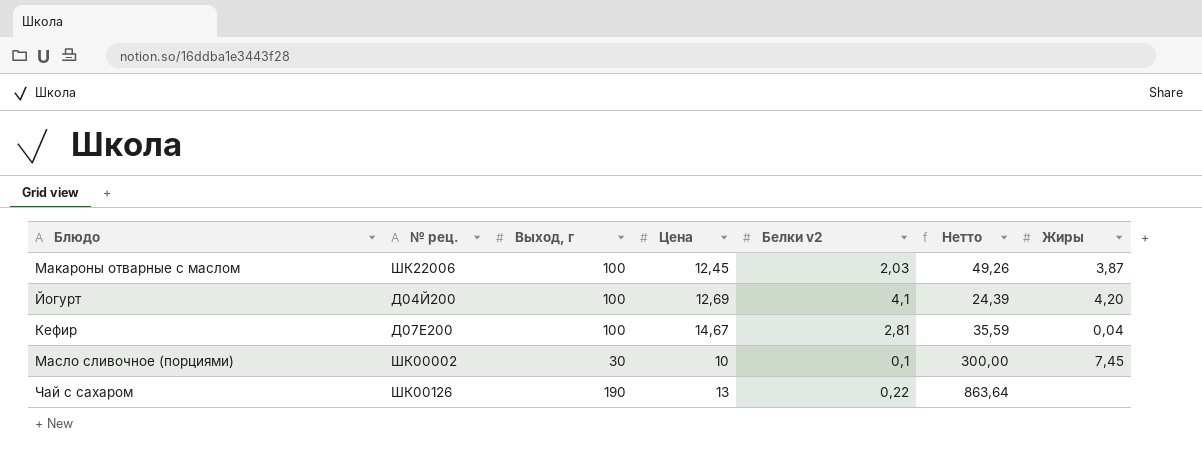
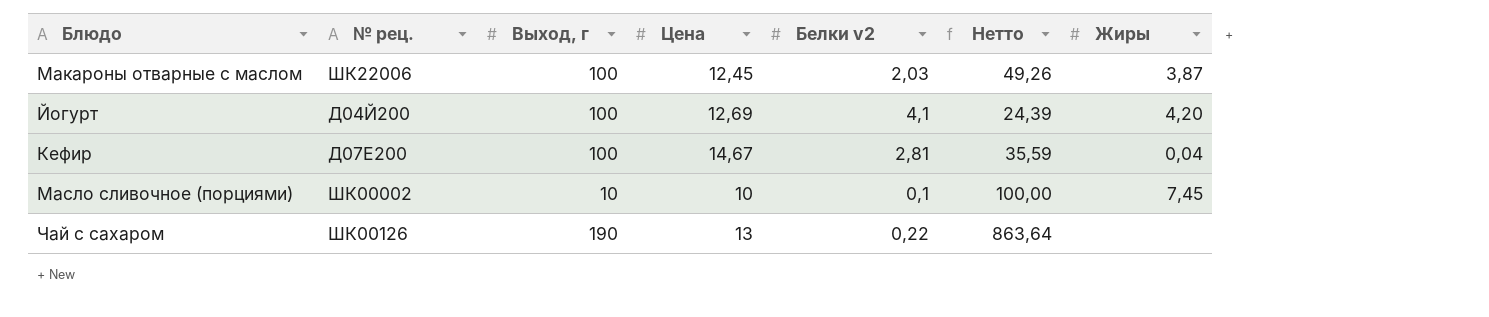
Масло сливочное (порциями) | Выход, г: 30 -> 10
Масло сливочное (порциями) | Нетто: 300,00 -> 100,00

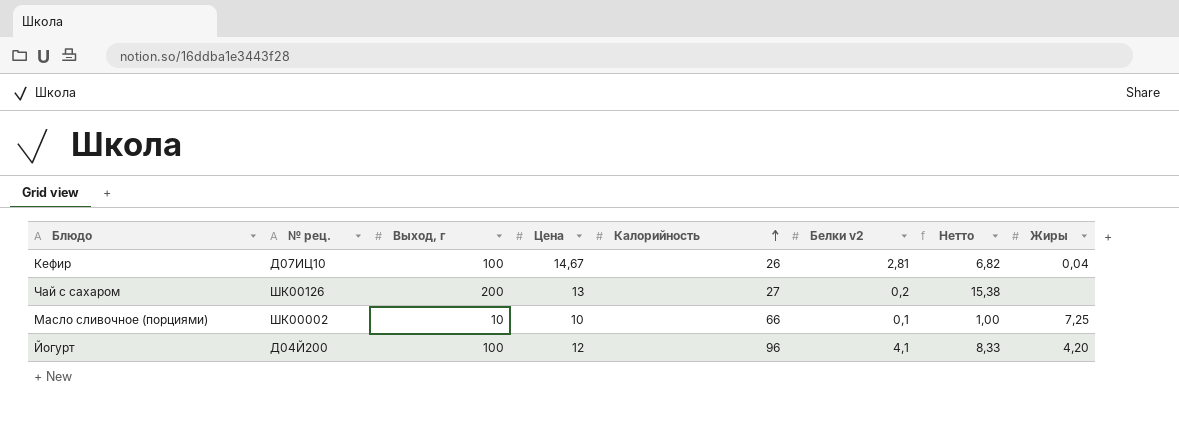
row order: none -> Калорийность ascending
column Калорийность | position: none -> 5
column Нетто | formula: [Выход, г] / [Белки v2] -> [Выход, г] / [Цена]
row Макароны отварные с маслом: ШК22006 | 100 | 12,45 | 2,03 | 49,26 | 3,87 -> none
Кефир | № рец.: Д07Е200 -> Д07ИЦ10
Чай с сахаром | Выход, г: 190 -> 200
Чай с сахаром | Белки v2: 0,22 -> 0,2
Масло сливочное (порциями) | Жиры: 7,45 -> 7,25
Йогурт | Цена: 12,69 -> 12

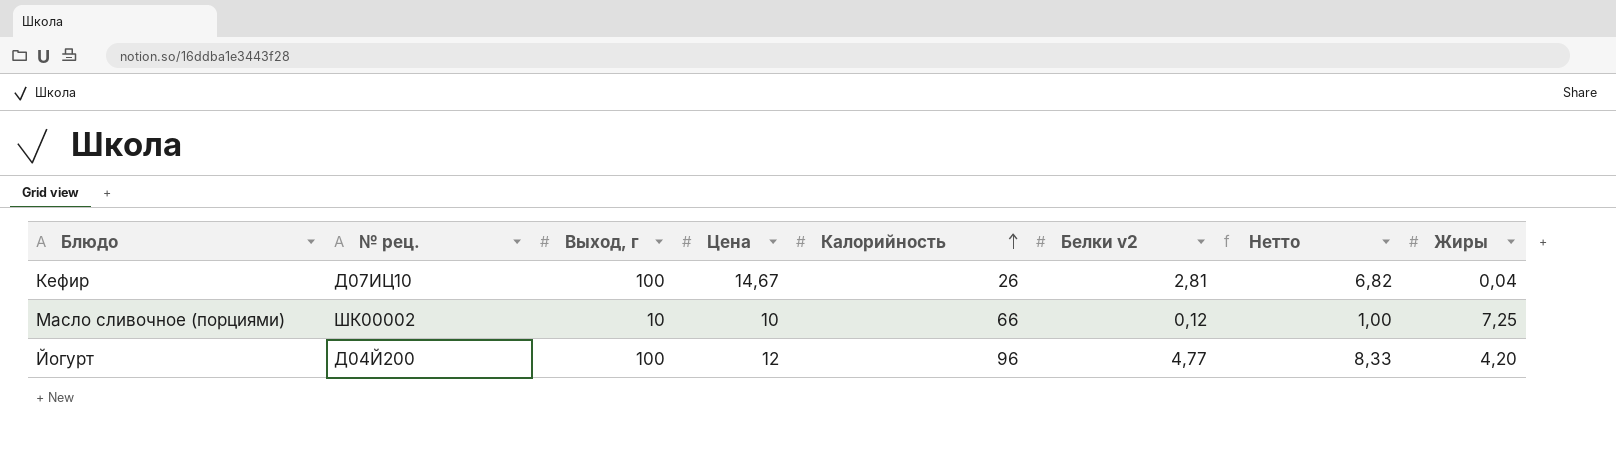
row Чай с сахаром: ШК00126 | 200 | 13 | 27 | 0,2 | 15,38 | none -> none
Масло сливочное (порциями) | Белки v2: 0,1 -> 0,12
Йогурт | Белки v2: 4,1 -> 4,77

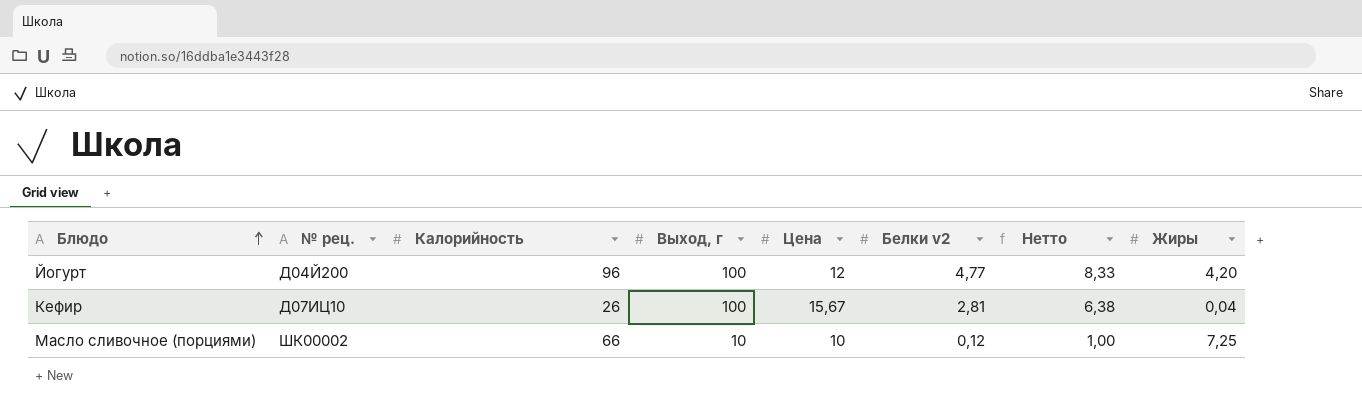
row order: Калорийность ascending -> Блюдо ascending
column Калорийность | position: 5 -> 3
Кефир | Цена: 14,67 -> 15,67
Кефир | Нетто: 6,82 -> 6,38

